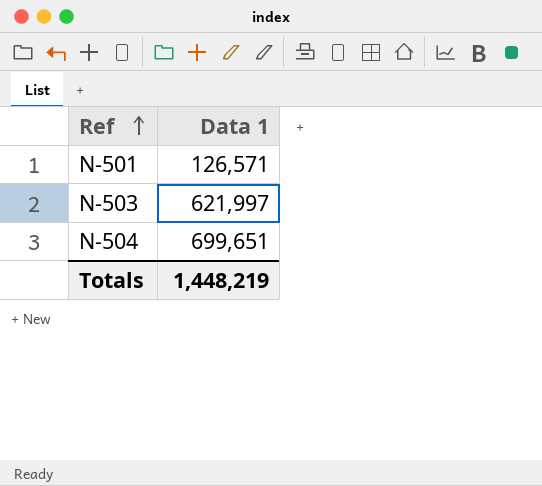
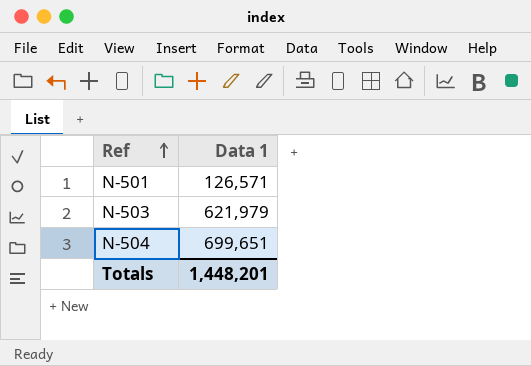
N-503 | Data 1: 621,997 -> 621,979
Totals | Data 1: 1,448,219 -> 1,448,201

